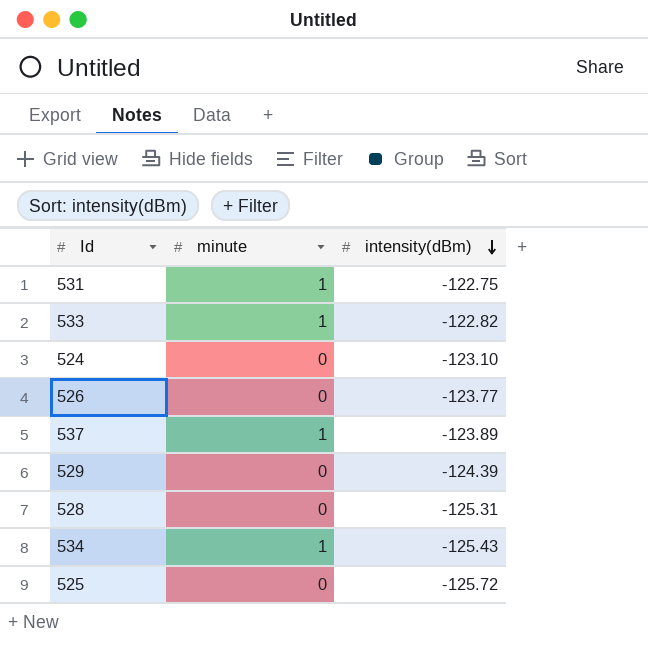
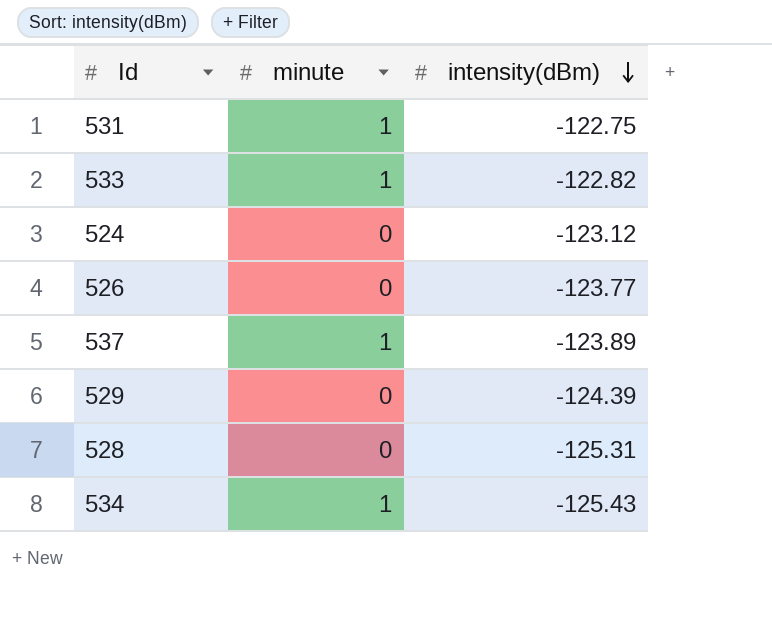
row 525: 0 | -125.72 -> none
524 | intensity(dBm): -123.10 -> -123.12

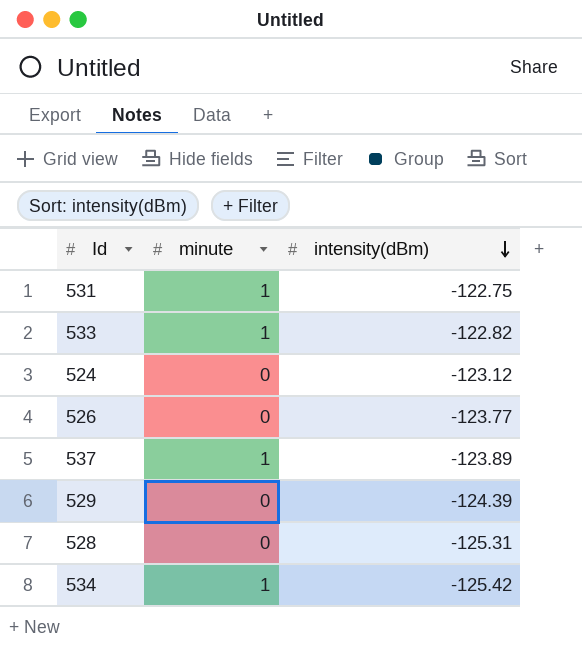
534 | intensity(dBm): -125.43 -> -125.42

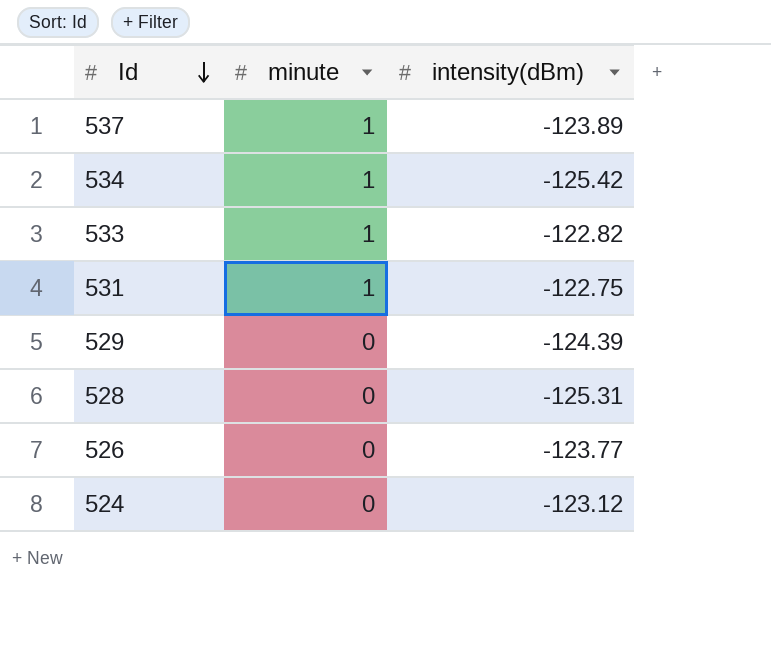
row order: intensity(dBm) descending -> Id descending

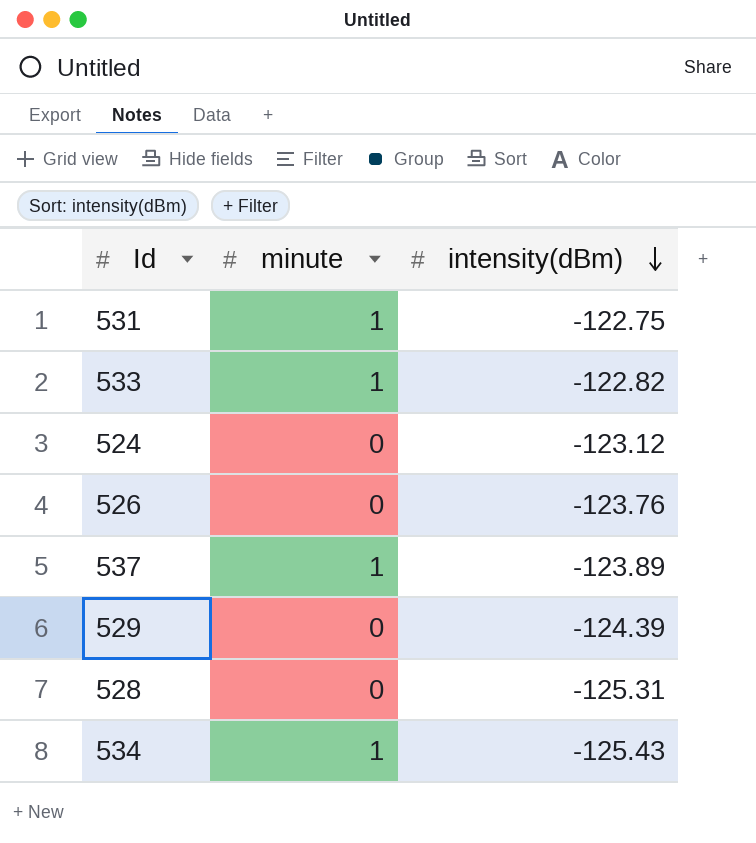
row order: Id descending -> intensity(dBm) descending
526 | intensity(dBm): -123.77 -> -123.76
534 | intensity(dBm): -125.42 -> -125.43

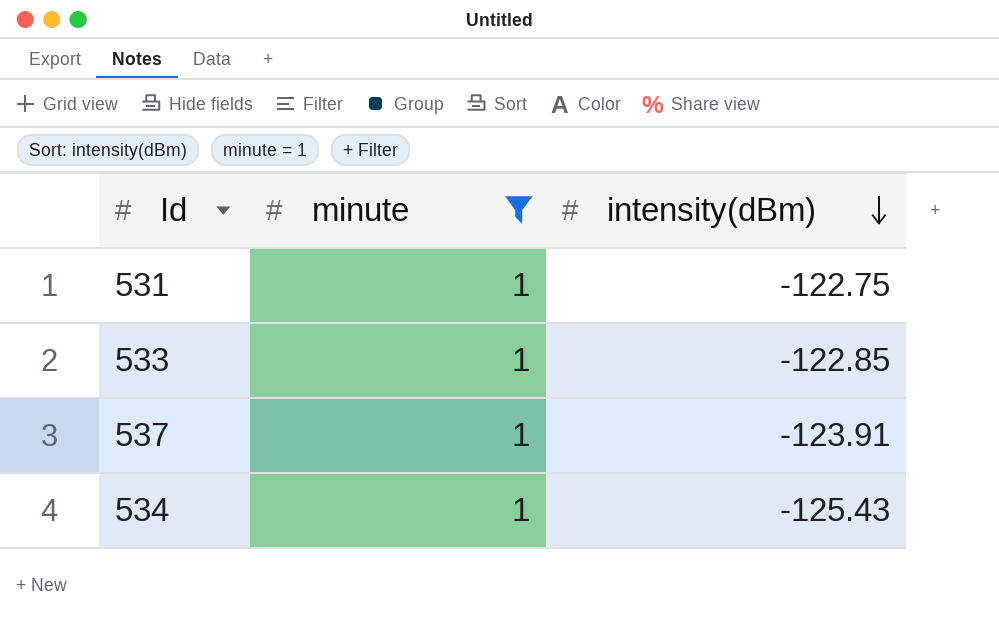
filter: none -> minute = 1
533 | intensity(dBm): -122.82 -> -122.85
537 | intensity(dBm): -123.89 -> -123.91

